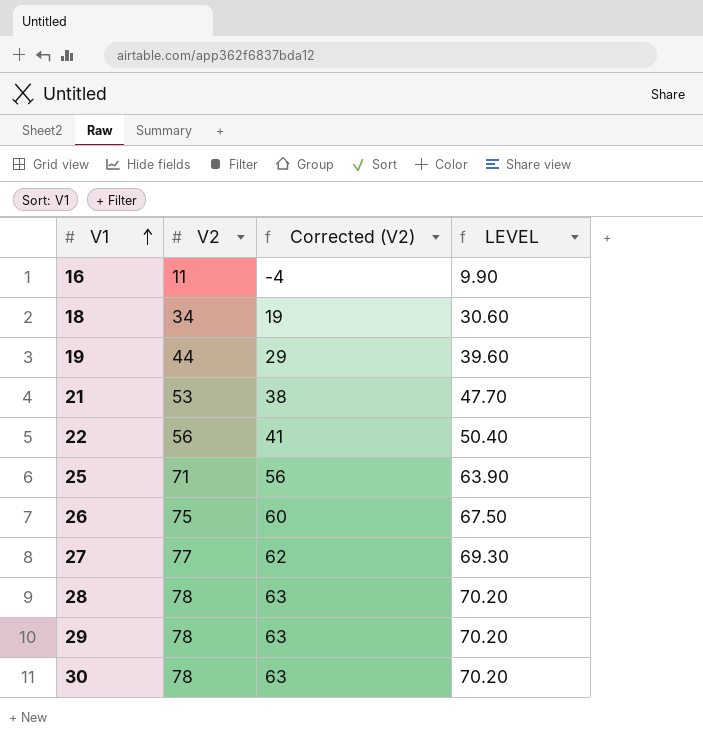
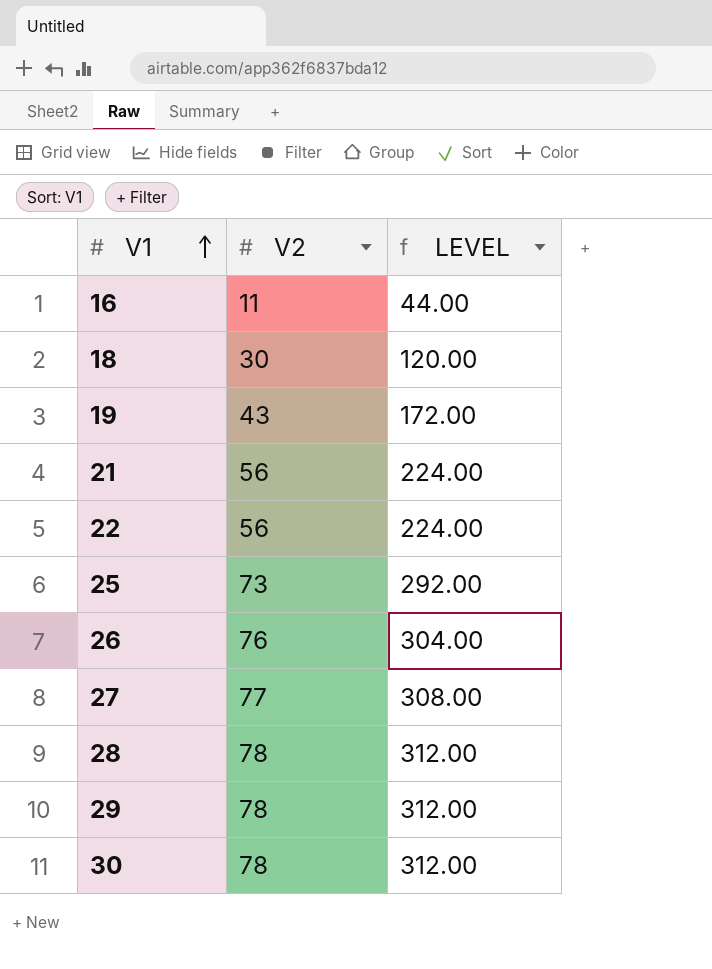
column Corrected (V2) | formula: [V2] - 15 -> none
column LEVEL | formula: [V2] * 0.9 -> [V2] * 4
18 | V2: 34 -> 30
19 | V2: 44 -> 43
21 | V2: 53 -> 56
25 | V2: 71 -> 73
26 | V2: 75 -> 76

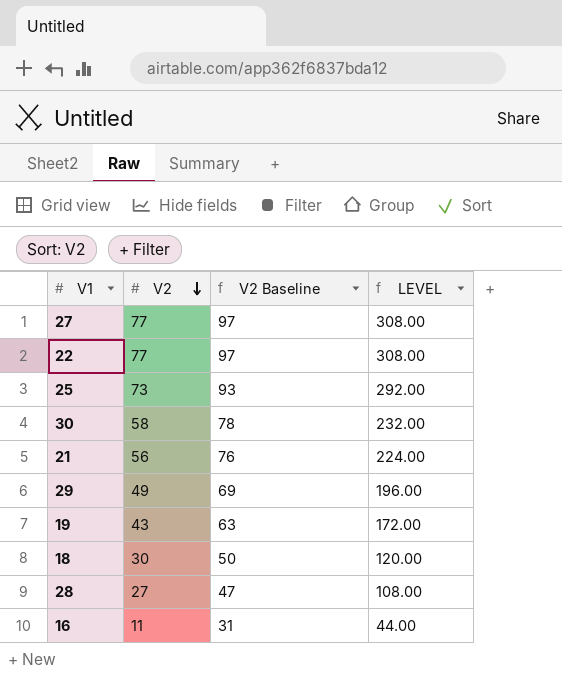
row order: V1 ascending -> V2 descending
column V2 Baseline | formula: none -> [V2] + 20
row 26: 76 | 304.00 -> none
22 | V2: 56 -> 77
22 | LEVEL: 224.00 -> 308.00
30 | V2: 78 -> 58
30 | LEVEL: 312.00 -> 232.00
29 | V2: 78 -> 49
29 | LEVEL: 312.00 -> 196.00
28 | V2: 78 -> 27
28 | LEVEL: 312.00 -> 108.00

